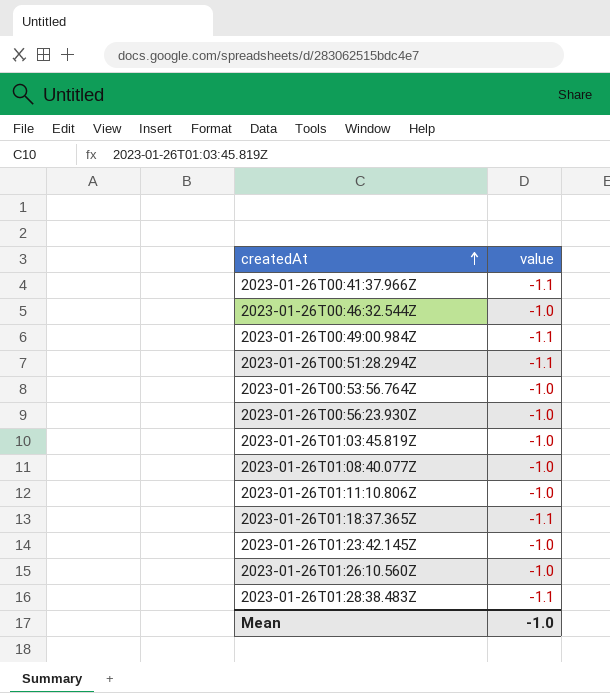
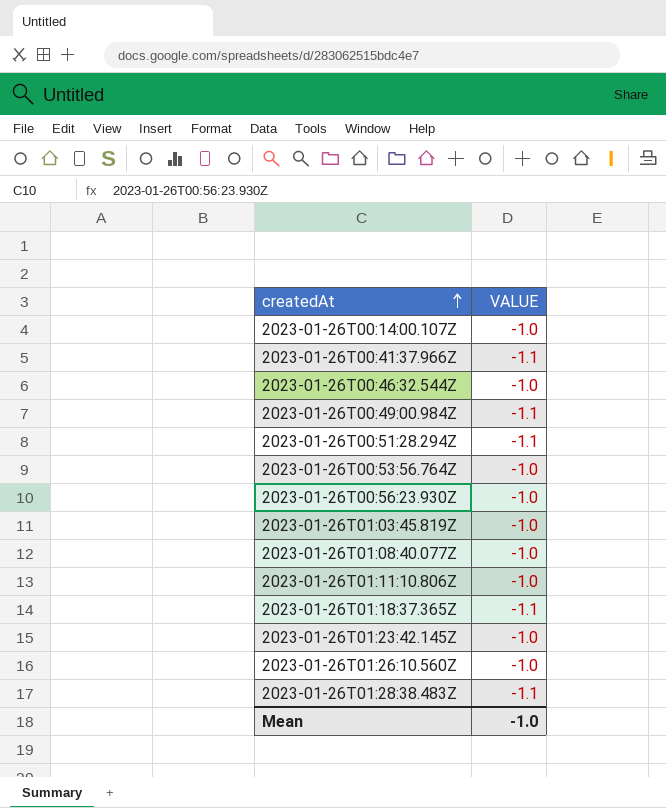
column name: value -> VALUE
row 2023-01-26T00:14:00.107Z: none -> -1.0

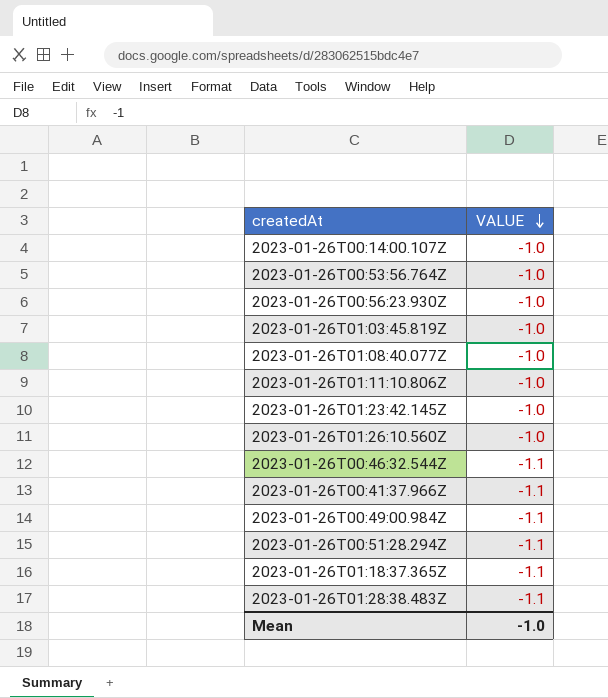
row order: createdAt ascending -> VALUE descending
2023-01-26T00:46:32.544Z | VALUE: -1.0 -> -1.1

